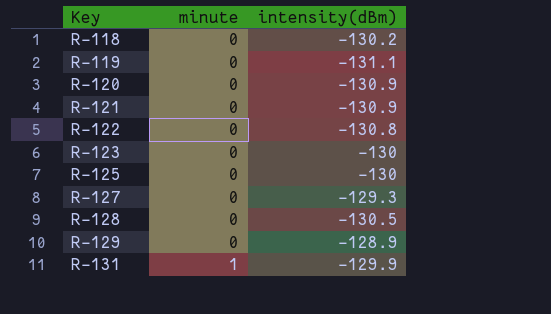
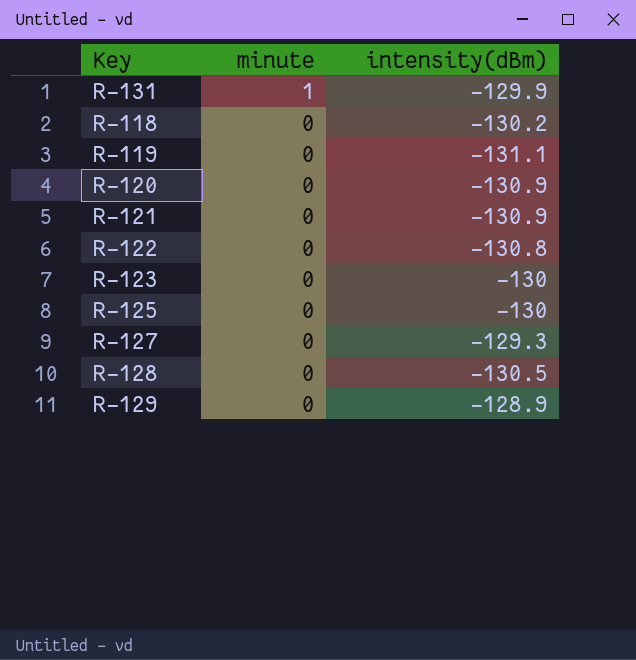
row order: Key ascending -> minute descending

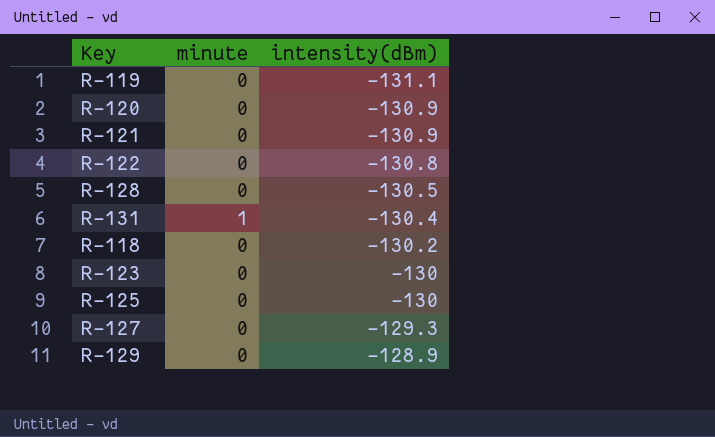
row order: minute descending -> intensity(dBm) ascending
R-131 | intensity(dBm): -129.9 -> -130.4

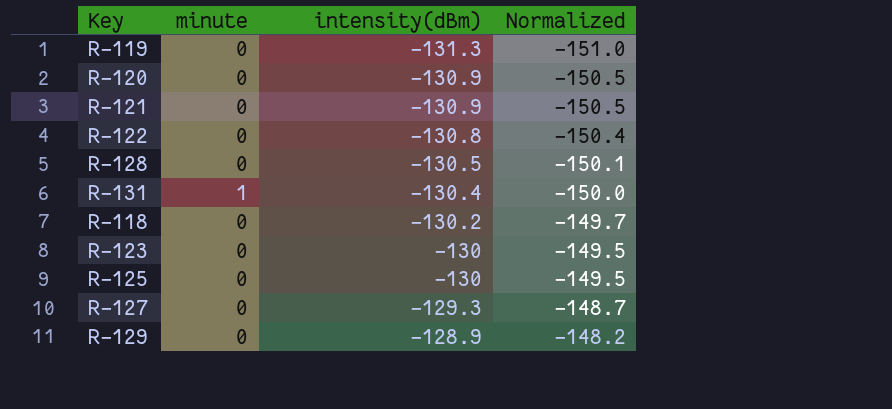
column Normalized | formula: none -> [intensity(dBm)] * 1.15
R-119 | intensity(dBm): -131.1 -> -131.3

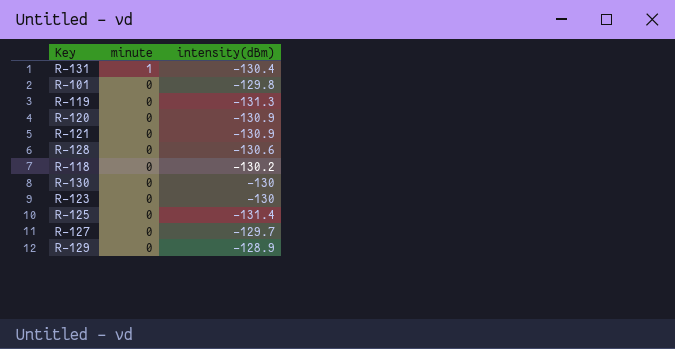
row order: intensity(dBm) ascending -> minute descending
column Normalized | formula: [intensity(dBm)] * 1.15 -> none
row R-122: 0 | -130.8 | -150.4 -> none
row R-101: none -> 0 | -129.8
R-128 | intensity(dBm): -130.5 -> -130.6
row R-130: none -> 0 | -130
R-125 | intensity(dBm): -130 -> -131.4
R-127 | intensity(dBm): -129.3 -> -129.7

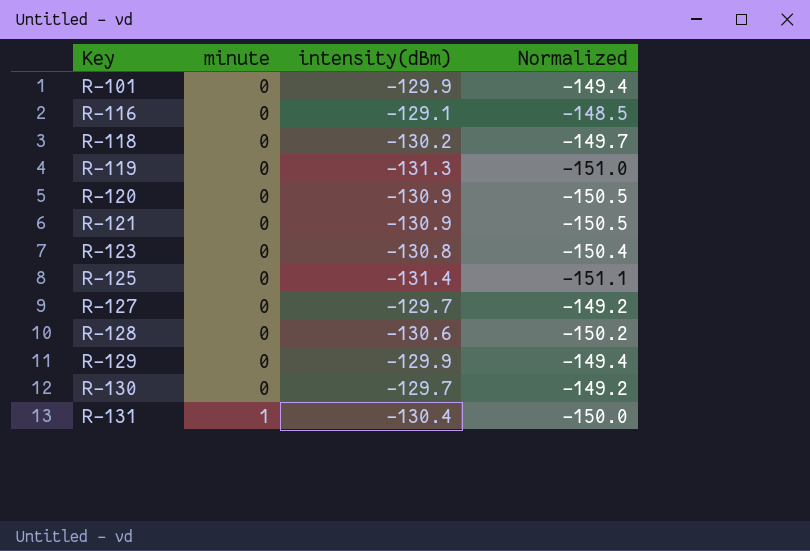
row order: minute descending -> Key ascending
column Normalized | formula: none -> [intensity(dBm)] * 1.15
R-101 | intensity(dBm): -129.8 -> -129.9
row R-116: none -> 0 | -129.1 | -148.5
R-123 | intensity(dBm): -130 -> -130.8
R-129 | intensity(dBm): -128.9 -> -129.9
R-130 | intensity(dBm): -130 -> -129.7

